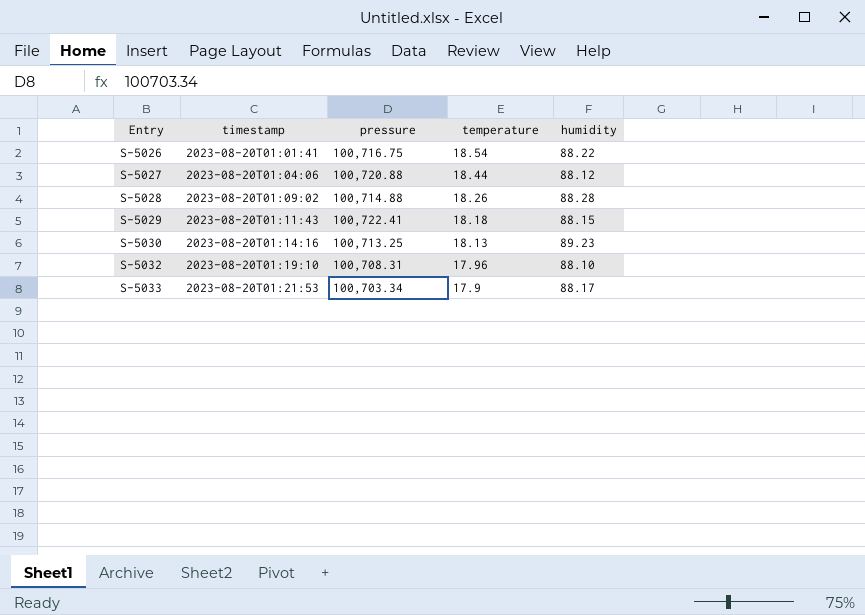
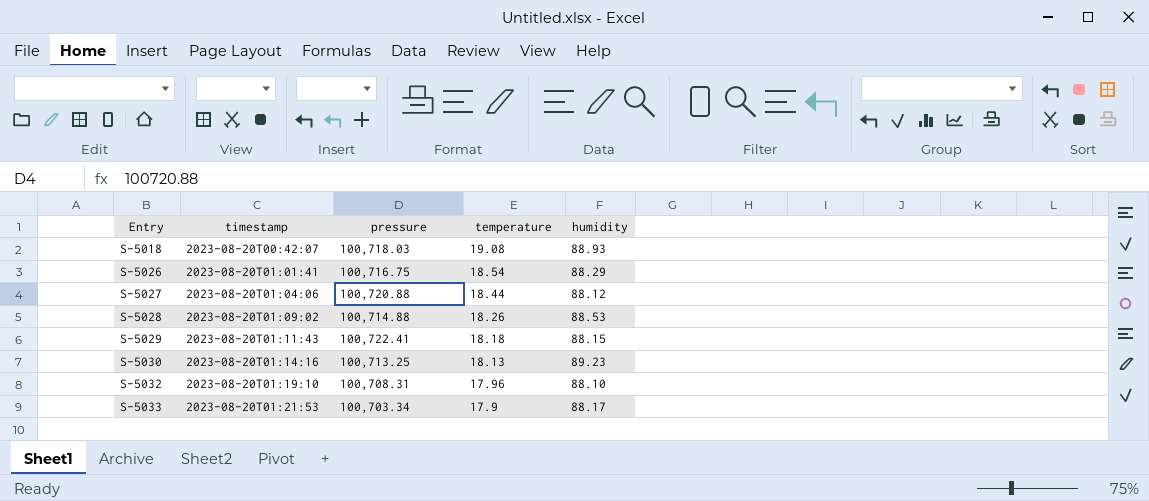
row S-5018: none -> 2023-08-20T00:42:07 | 100,718.03 | 19.08 | 88.93
S-5026 | humidity: 88.22 -> 88.29
S-5028 | humidity: 88.28 -> 88.53

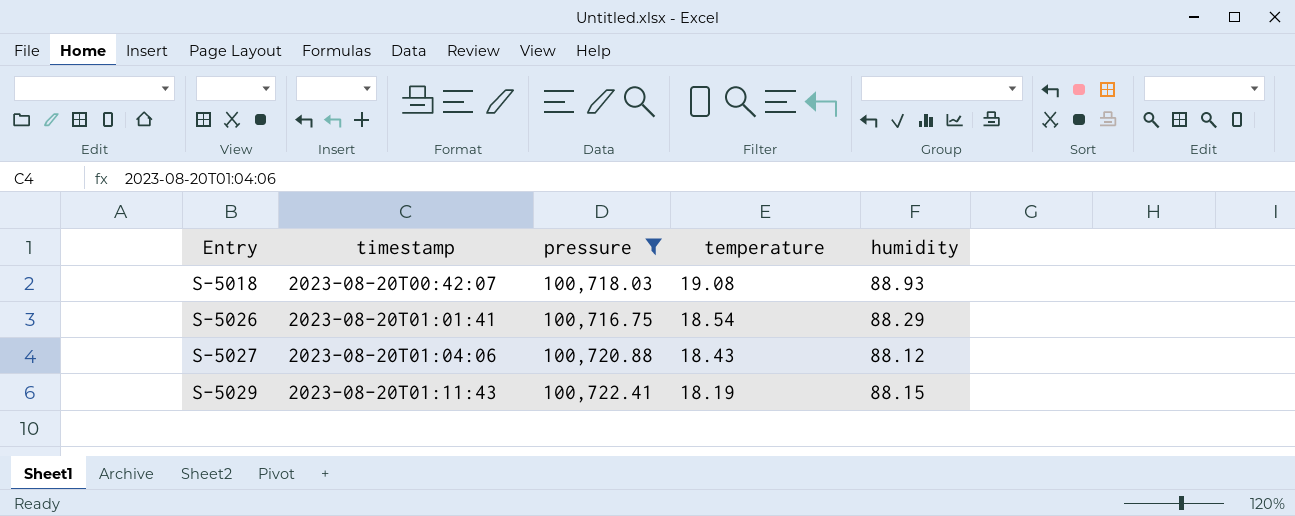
filter: none -> pressure >= 100,716.75
S-5027 | temperature: 18.44 -> 18.43
S-5029 | temperature: 18.18 -> 18.19

